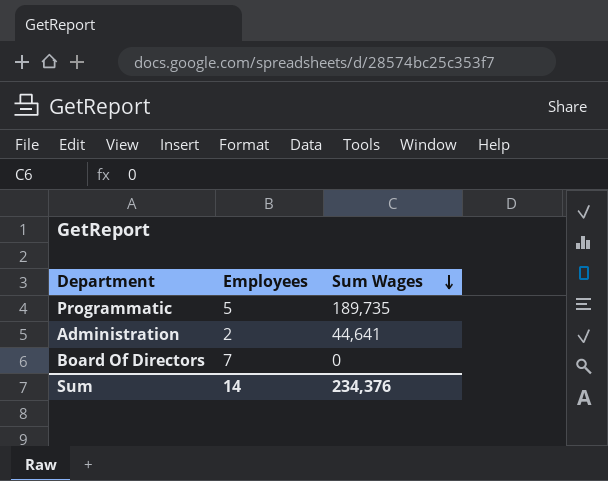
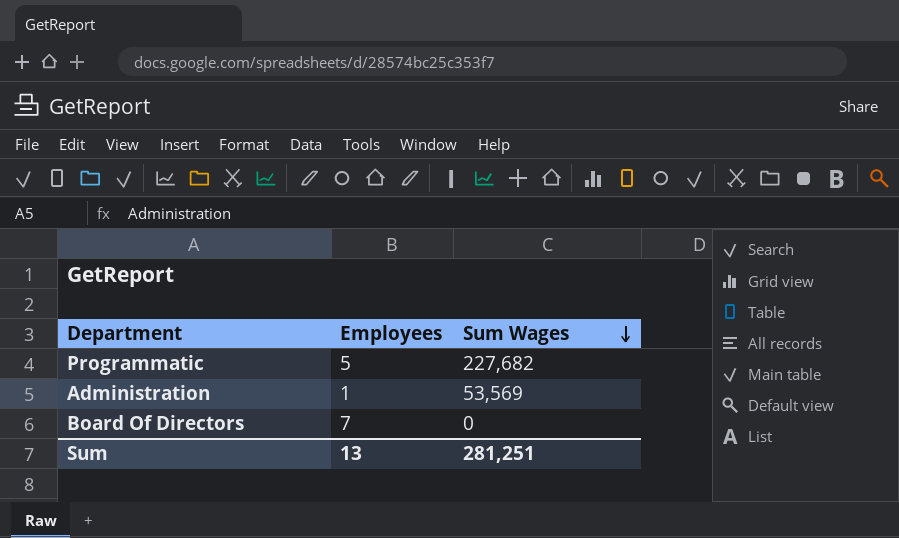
Programmatic | Sum Wages: 189,735 -> 227,682
Administration | Employees: 2 -> 1
Administration | Sum Wages: 44,641 -> 53,569
Sum | Employees: 14 -> 13
Sum | Sum Wages: 234,376 -> 281,251

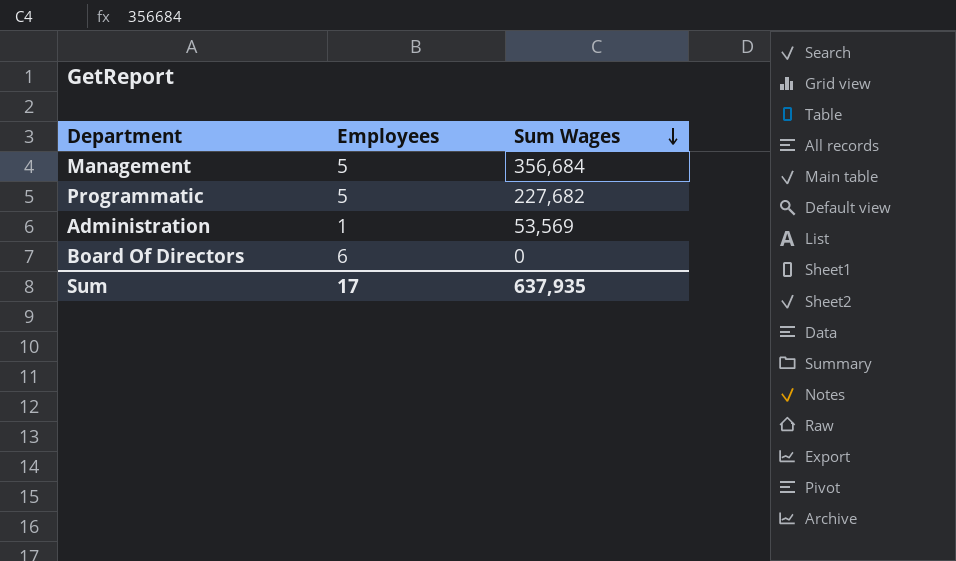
row Management: none -> 5 | 356,684
Board Of Directors | Employees: 7 -> 6
Sum | Employees: 13 -> 17
Sum | Sum Wages: 281,251 -> 637,935

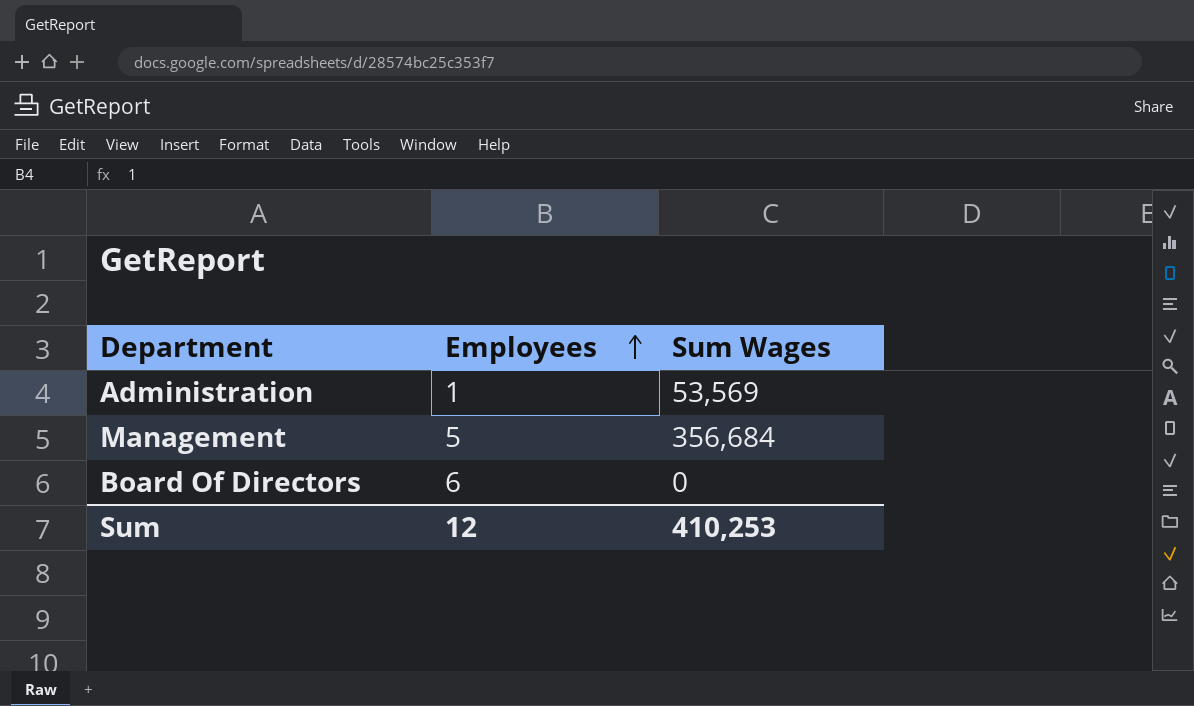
row order: Sum Wages descending -> Employees ascending
row Programmatic: 5 | 227,682 -> none
Sum | Employees: 17 -> 12
Sum | Sum Wages: 637,935 -> 410,253

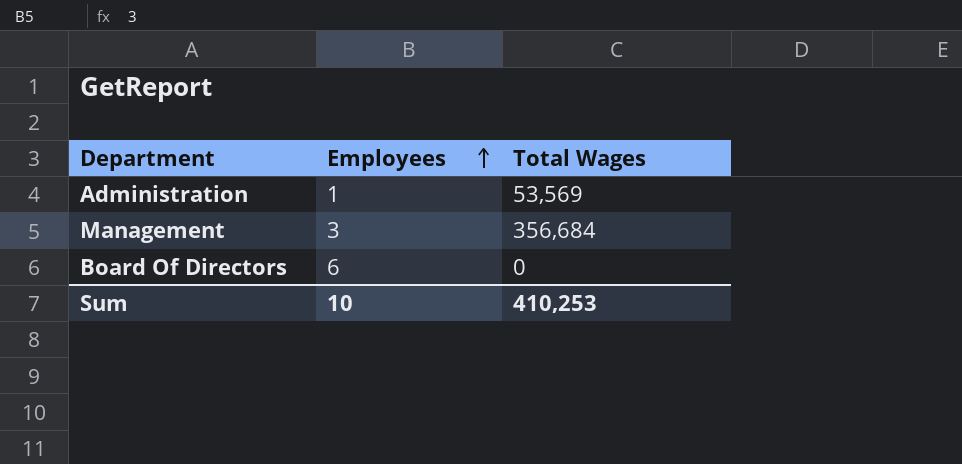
column name: Sum Wages -> Total Wages
Management | Employees: 5 -> 3
Sum | Employees: 12 -> 10

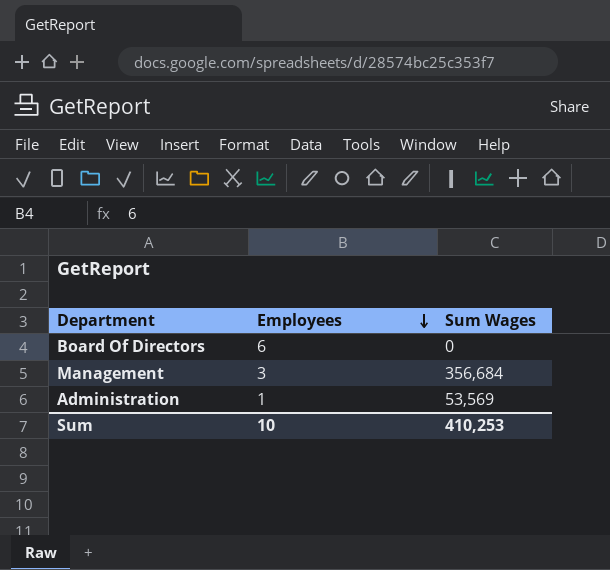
row order: Employees ascending -> Employees descending
column name: Total Wages -> Sum Wages

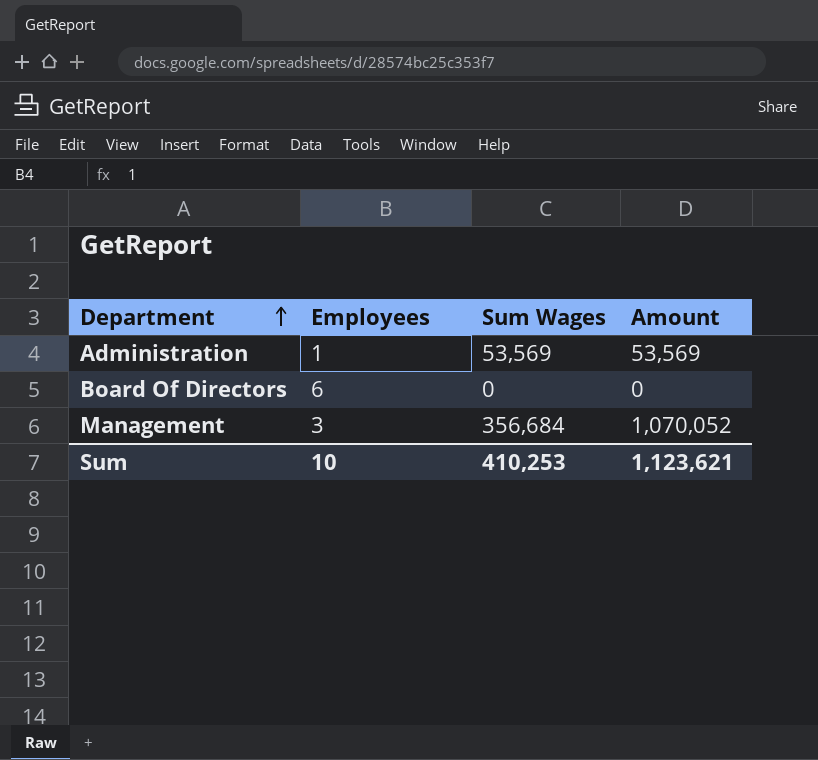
row order: Employees descending -> Department ascending
column Amount | formula: none -> [Employees] * [Sum Wages]

